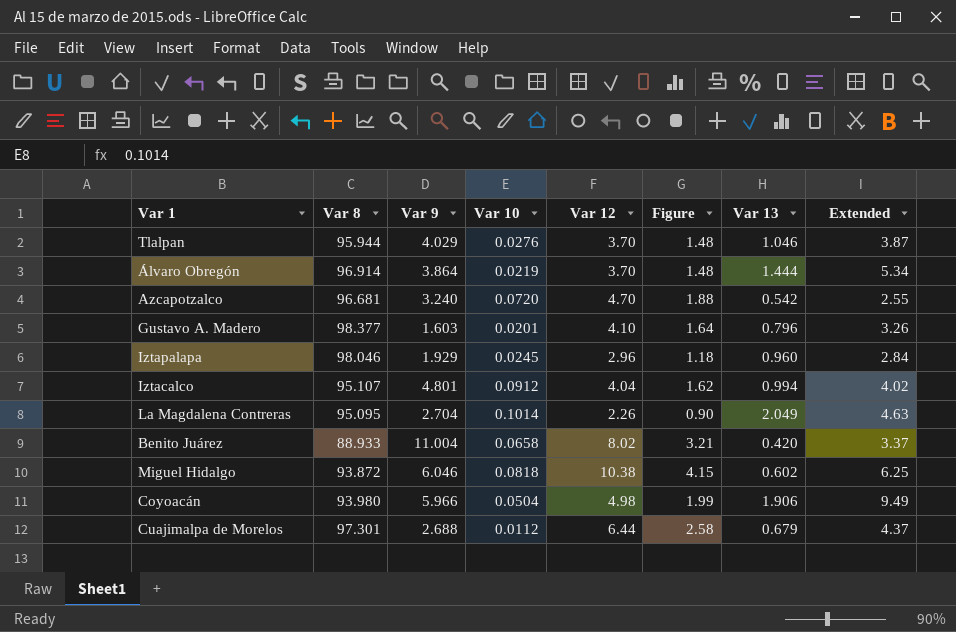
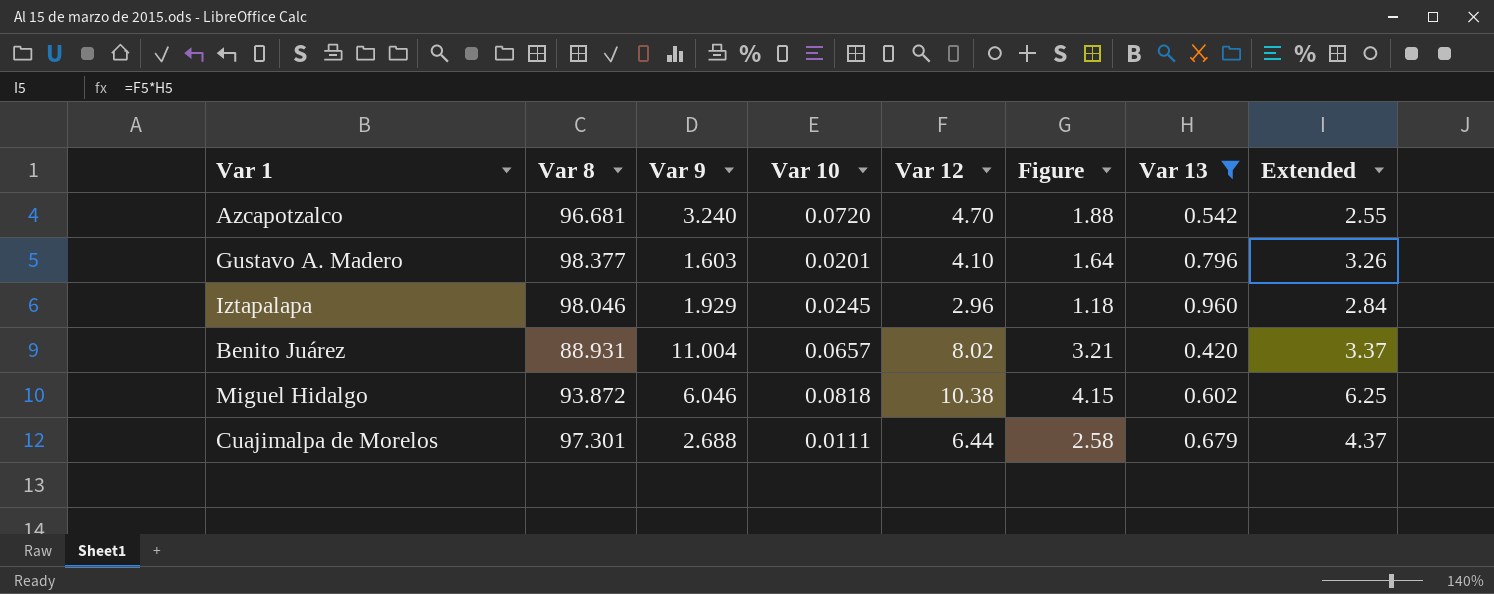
filter: none -> Var 13 <= 0.960
Benito Juárez | Var 8: 88.933 -> 88.931
Benito Juárez | Var 10: 0.0658 -> 0.0657
Cuajimalpa de Morelos | Var 10: 0.0112 -> 0.0111

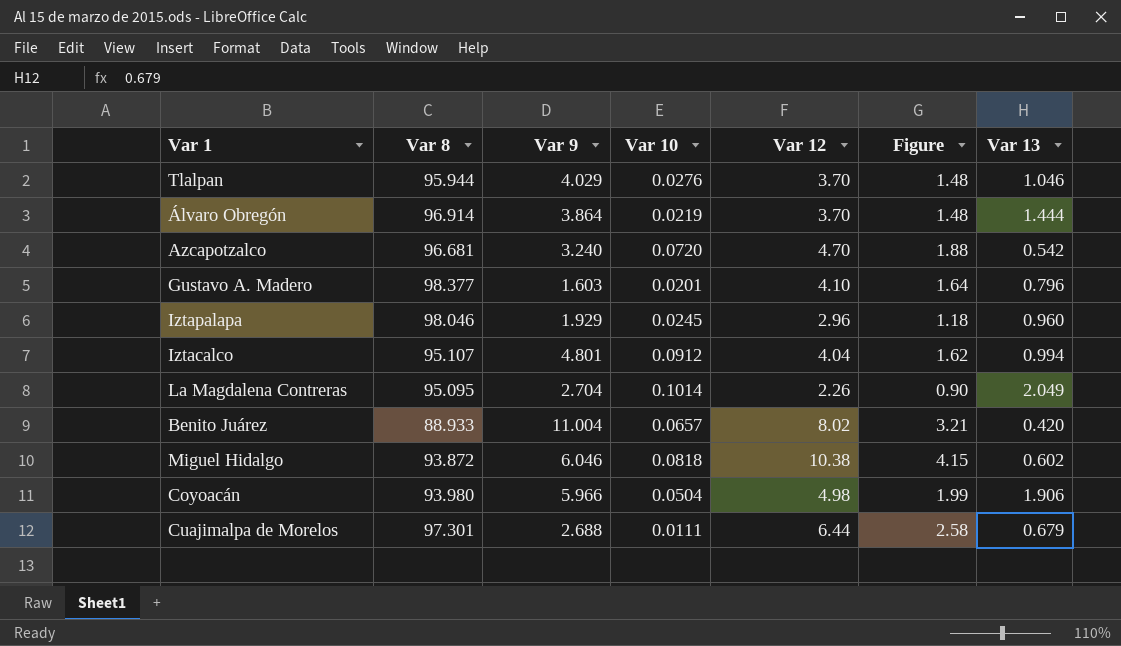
filter: Var 13 <= 0.960 -> none
column Extended | formula: [Var 12] * [Var 13] -> none
Benito Juárez | Var 8: 88.931 -> 88.933

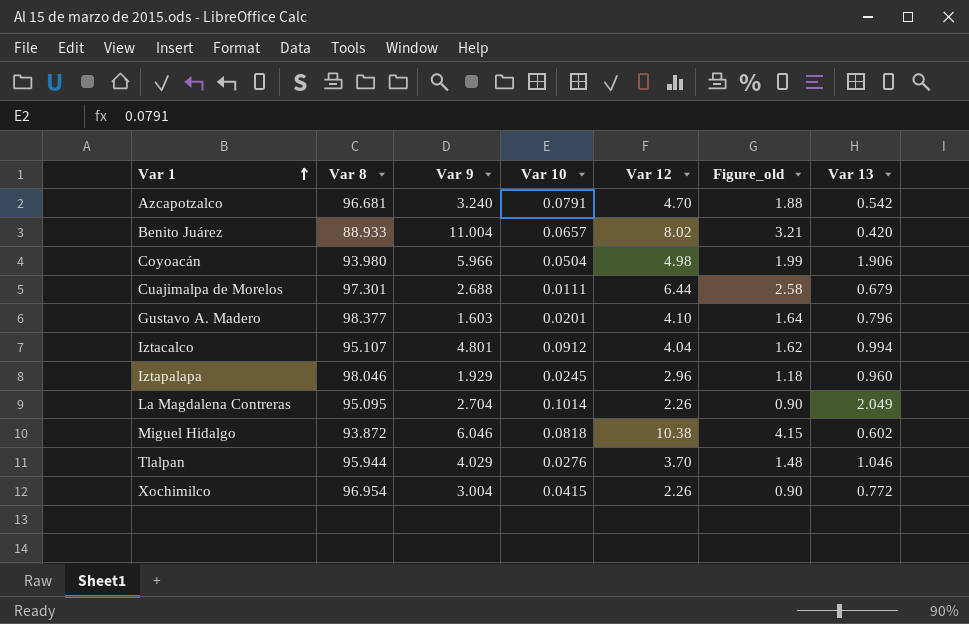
row order: none -> Var 1 ascending
column name: Figure -> Figure_old
row Álvaro Obregón: 96.914 | 3.864 | 0.0219 | 3.70 | 1.48 | 1.444 -> none
Azcapotzalco | Var 10: 0.0720 -> 0.0791
row Xochimilco: none -> 96.954 | 3.004 | 0.0415 | 2.26 | 0.90 | 0.772

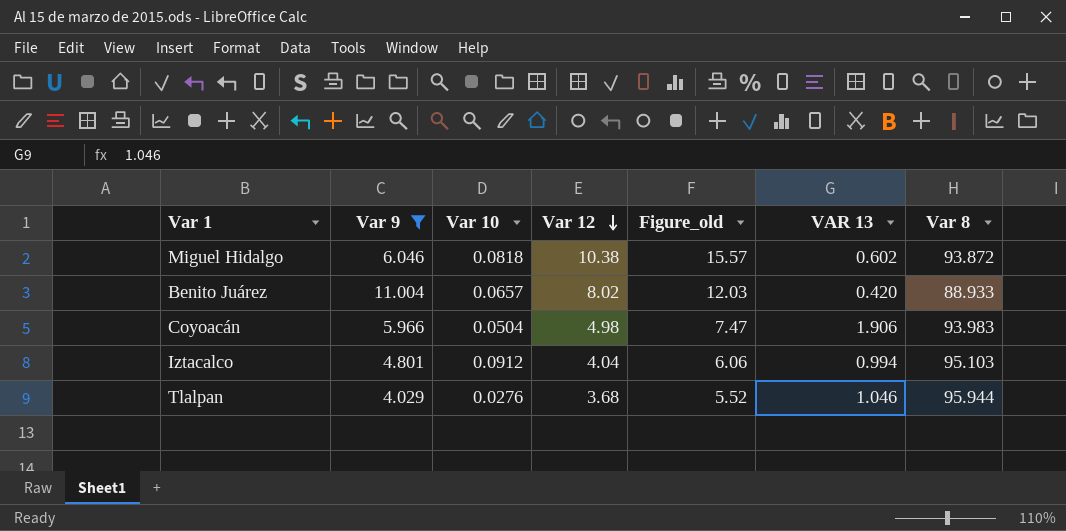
filter: none -> Var 9 >= 4.029
row order: Var 1 ascending -> Var 12 descending
column Figure_old | formula: [Var 12] * 0.4 -> [Var 12] * 1.5
column name: Var 13 -> VAR 13
column Var 8 | position: 2 -> 7
Coyoacán | Var 8: 93.980 -> 93.983
Iztacalco | Var 8: 95.107 -> 95.103
Tlalpan | Var 12: 3.70 -> 3.68

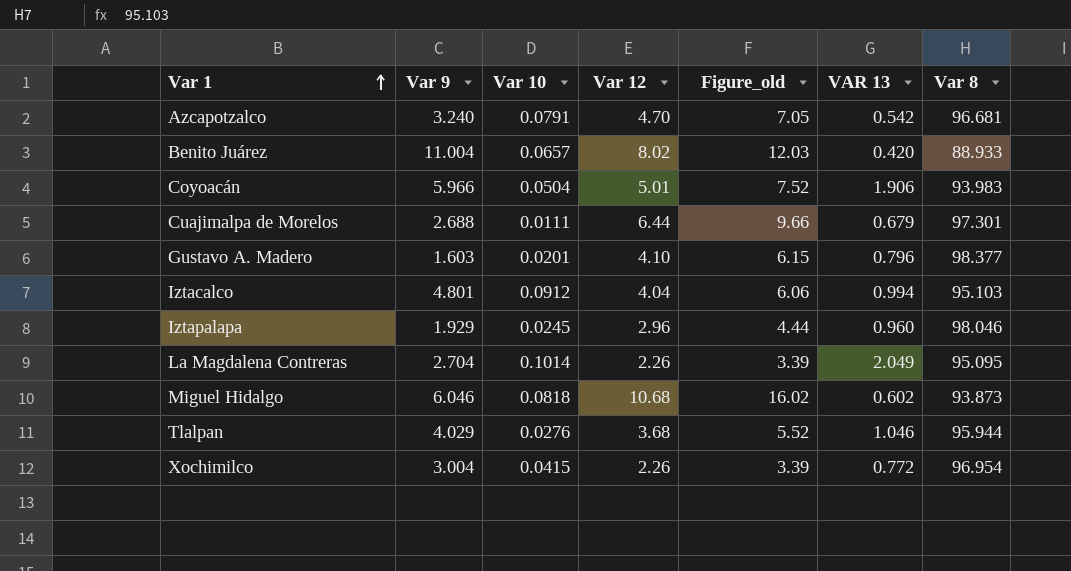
filter: Var 9 >= 4.029 -> none
row order: Var 12 descending -> Var 1 ascending
Coyoacán | Var 12: 4.98 -> 5.01
Coyoacán | Figure_old: 7.47 -> 7.52
Miguel Hidalgo | Var 12: 10.38 -> 10.68
Miguel Hidalgo | Figure_old: 15.57 -> 16.02
Miguel Hidalgo | Var 8: 93.872 -> 93.873

